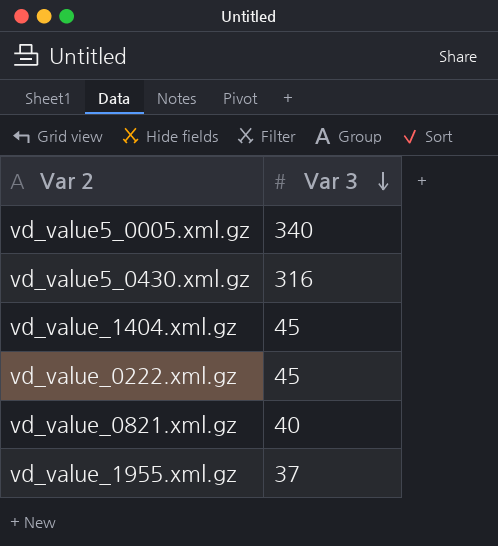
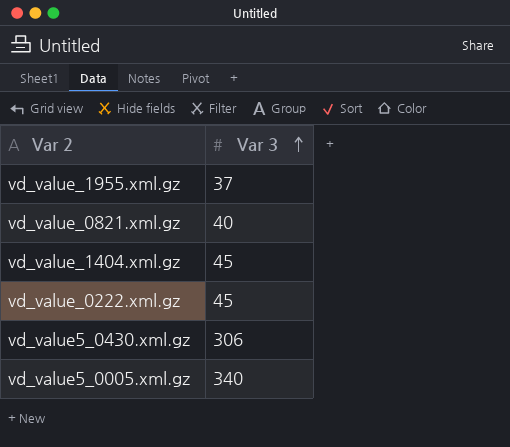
row order: Var 3 descending -> Var 3 ascending
vd_value5_0430.xml.gz | Var 3: 316 -> 306

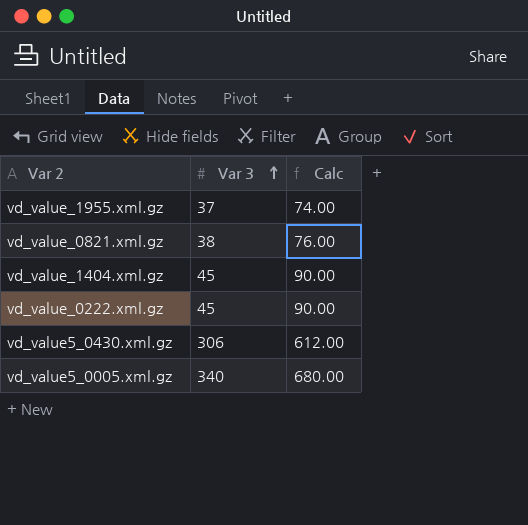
column Calc | formula: none -> [Var 3] * 2
vd_value_0821.xml.gz | Var 3: 40 -> 38

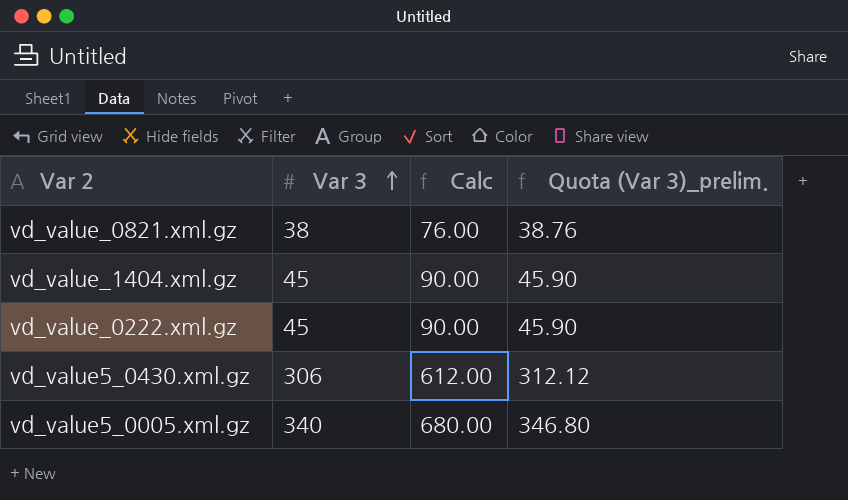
column Quota (Var 3)_prelim. | formula: none -> [Var 3] * 1.02
row vd_value_1955.xml.gz: 37 | 74.00 -> none

